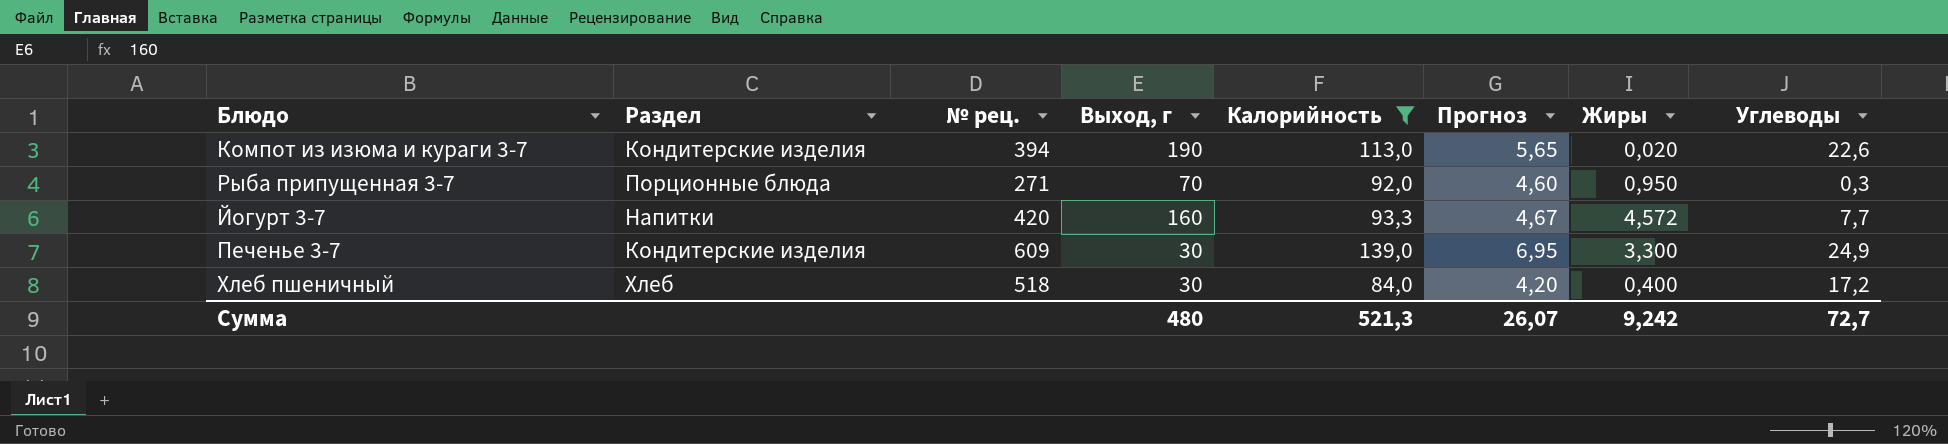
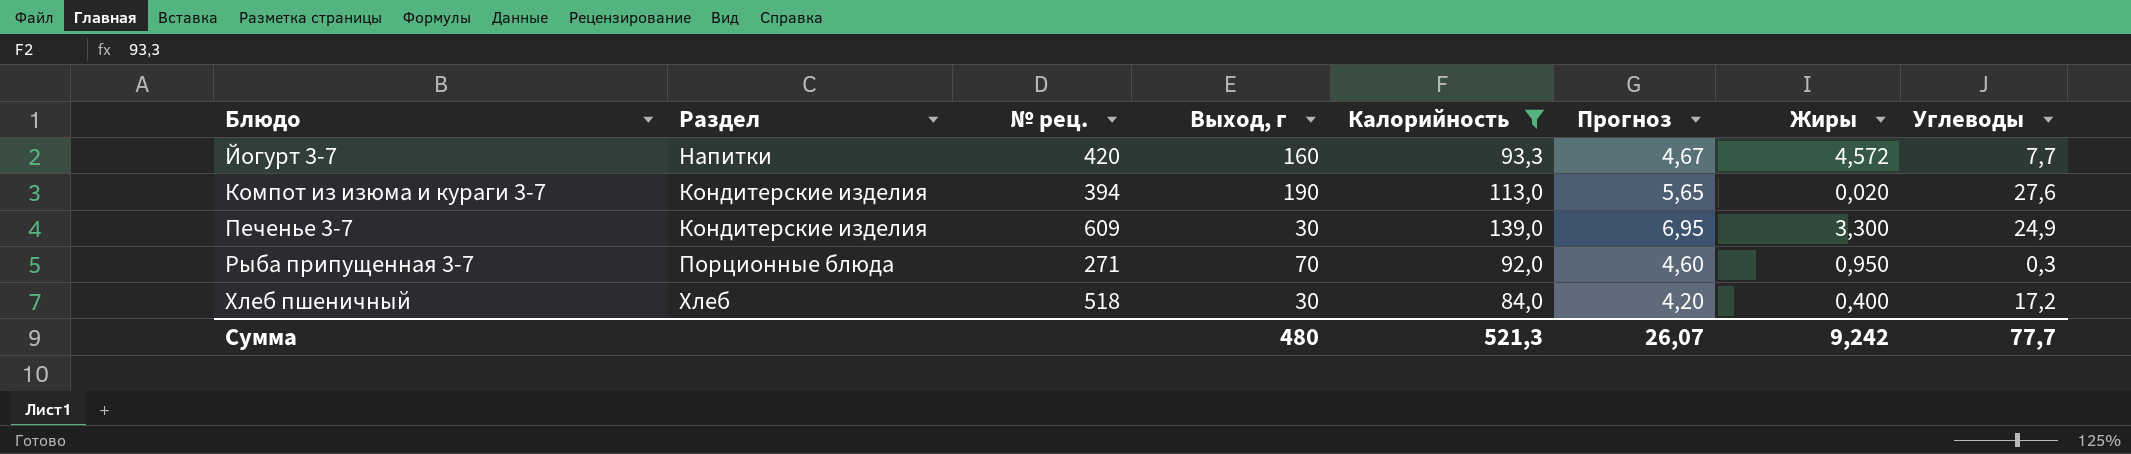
row order: none -> Блюдо ascending
Компот из изюма и кураги 3-7 | Углеводы: 22,6 -> 27,6
Сумма | Углеводы: 72,7 -> 77,7

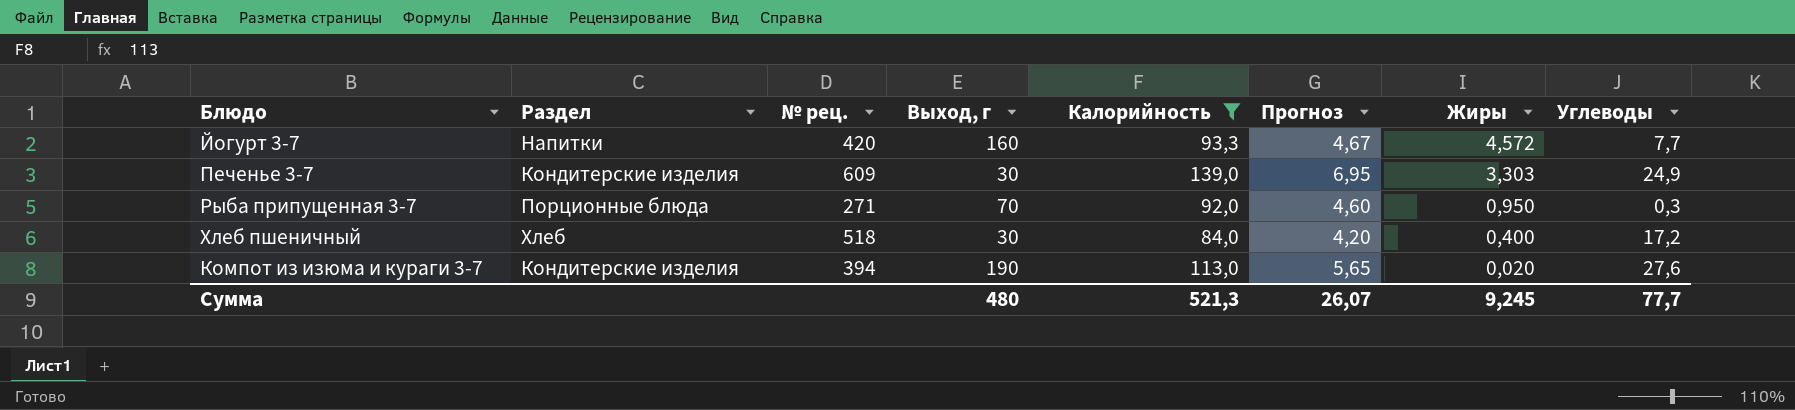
row order: Блюдо ascending -> Жиры descending
Печенье 3-7 | Жиры: 3,300 -> 3,303
Сумма | Жиры: 9,242 -> 9,245

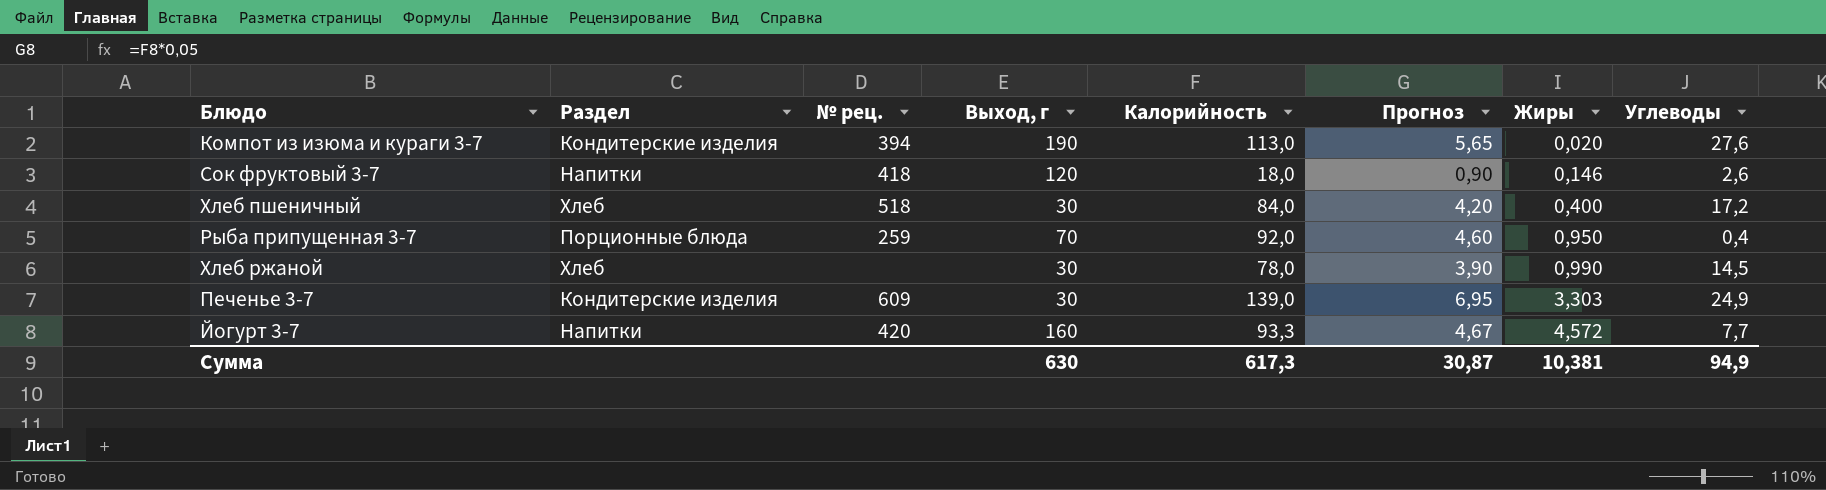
filter: Калорийность >= 84,0 -> none
row order: Жиры descending -> Жиры ascending
Рыба припущенная 3-7 | № рец.: 271 -> 259
Рыба припущенная 3-7 | Углеводы: 0,3 -> 0,4
Сумма | Выход, г: 480 -> 630
Сумма | Калорийность: 521,3 -> 617,3
Сумма | Прогноз: 26,07 -> 30,87
Сумма | Жиры: 9,245 -> 10,381
Сумма | Углеводы: 77,7 -> 94,9

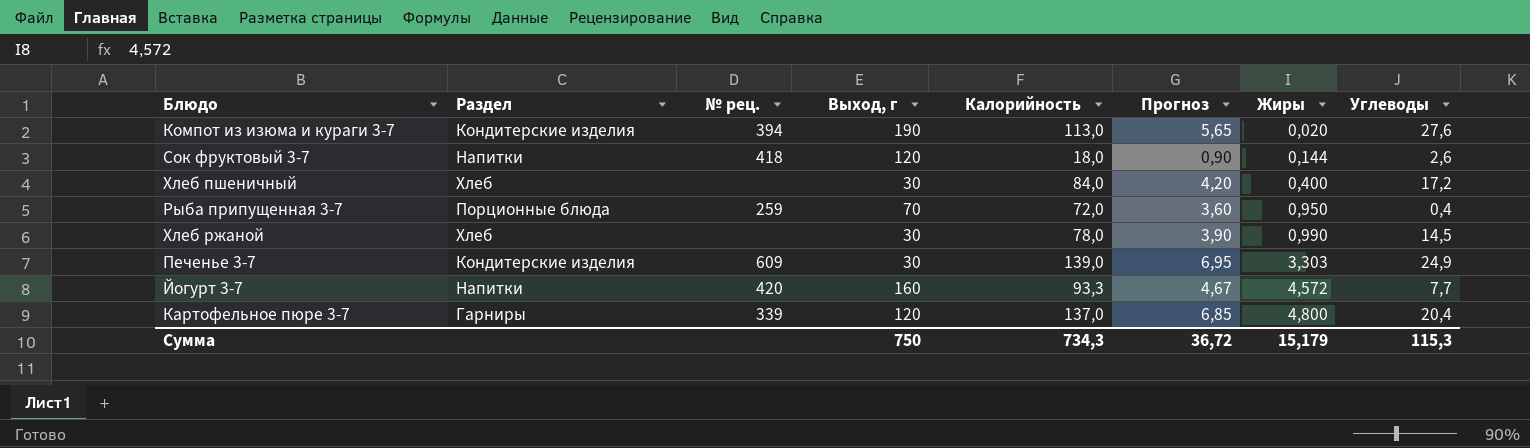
Сок фруктовый 3-7 | Жиры: 0,146 -> 0,144
Хлеб пшеничный | № рец.: 518 -> none
Рыба припущенная 3-7 | Калорийность: 92,0 -> 72,0
Рыба припущенная 3-7 | Прогноз: 4,60 -> 3,60
row Картофельное пюре 3-7: none -> Гарниры | 339 | 120 | 137,0 | 6,85 | 4,800 | 20,4
Сумма | Выход, г: 630 -> 750
Сумма | Калорийность: 617,3 -> 734,3
Сумма | Прогноз: 30,87 -> 36,72
Сумма | Жиры: 10,381 -> 15,179
Сумма | Углеводы: 94,9 -> 115,3

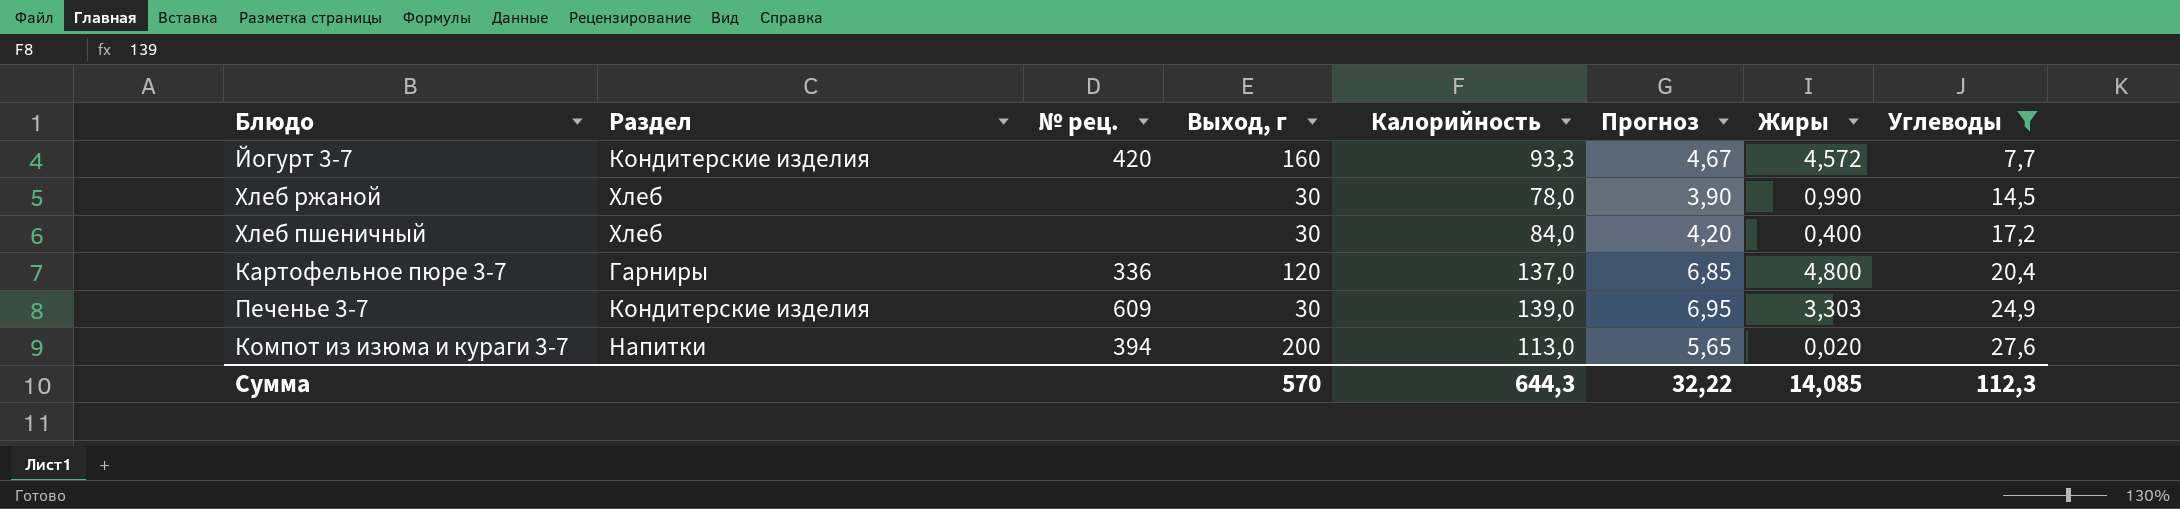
filter: none -> Углеводы >= 7,7
row order: Жиры ascending -> Углеводы ascending
Йогурт 3-7 | Раздел: Напитки -> Кондитерские изделия
Картофельное пюре 3-7 | № рец.: 339 -> 336
Компот из изюма и кураги 3-7 | Раздел: Кондитерские изделия -> Напитки
Компот из изюма и кураги 3-7 | Выход, г: 190 -> 200
Сумма | Выход, г: 750 -> 570
Сумма | Калорийность: 734,3 -> 644,3
Сумма | Прогноз: 36,72 -> 32,22
Сумма | Жиры: 15,179 -> 14,085
Сумма | Углеводы: 115,3 -> 112,3

